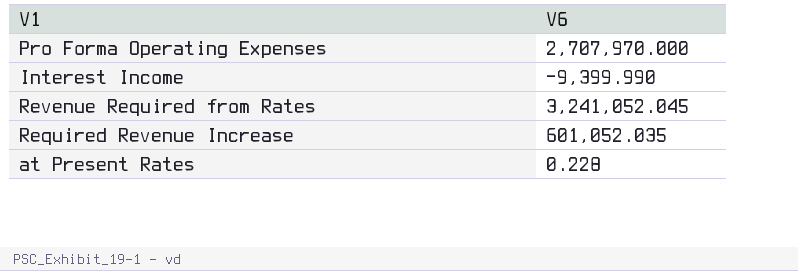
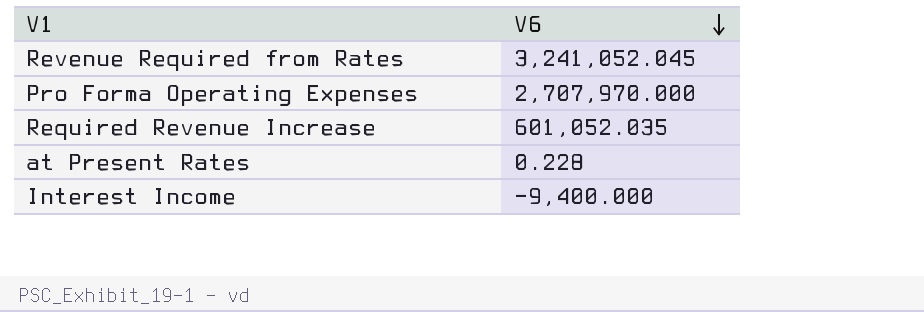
row order: none -> V6 descending
Interest Income | V6: -9,399.990 -> -9,400.000

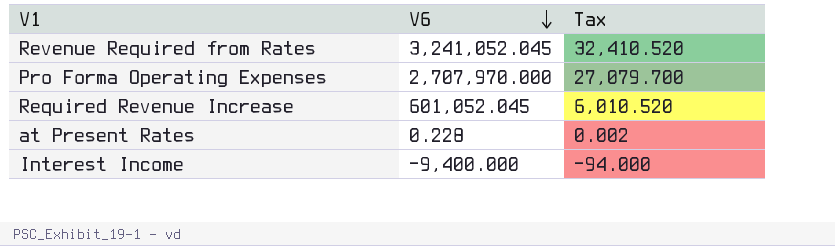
column Tax | formula: none -> [V6] * 0.01
Required Revenue Increase | V6: 601,052.035 -> 601,052.045

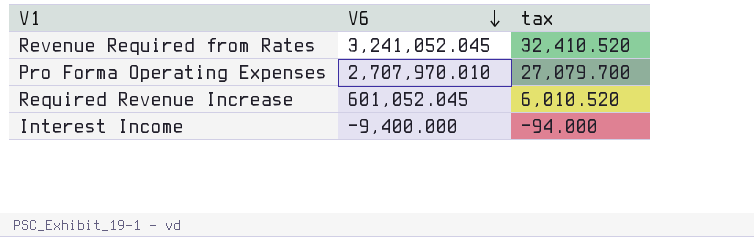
column name: Tax -> tax
row at Present Rates: 0.228 | 0.002 -> none
Pro Forma Operating Expenses | V6: 2,707,970.000 -> 2,707,970.010

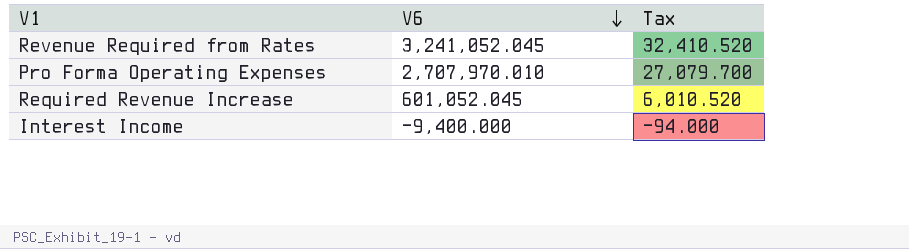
column name: tax -> Tax

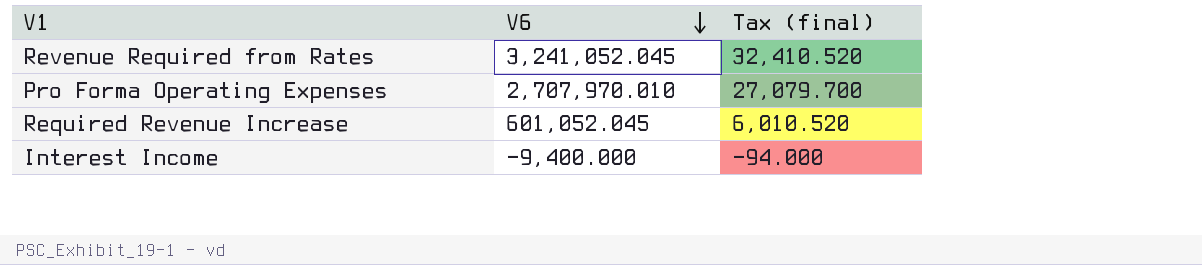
column name: Tax -> Tax (final)

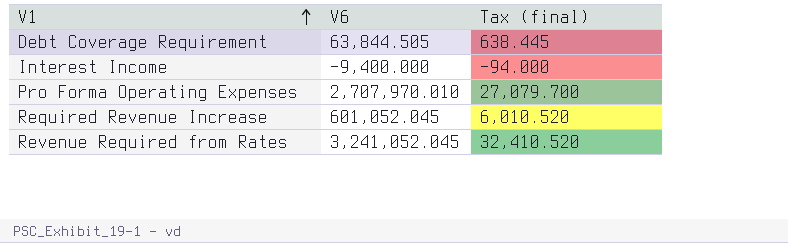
row order: V6 descending -> V1 ascending
row Debt Coverage Requirement: none -> 63,844.505 | 638.445

